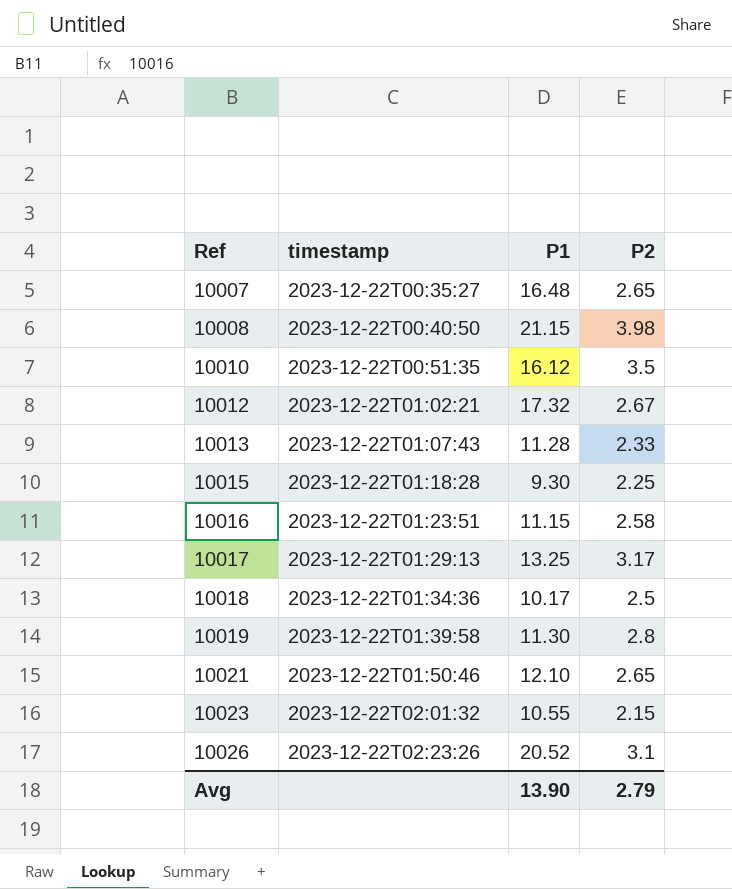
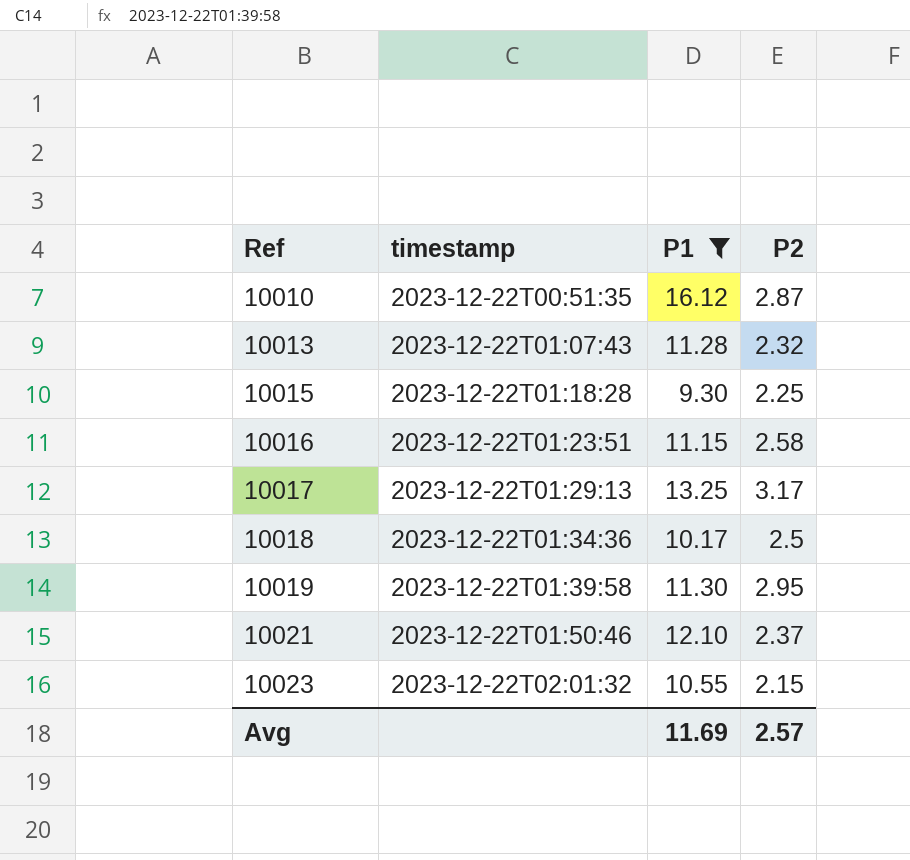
filter: none -> P1 <= 16.12
10010 | P2: 3.5 -> 2.87
10013 | P2: 2.33 -> 2.32
10019 | P2: 2.8 -> 2.95
10021 | P2: 2.65 -> 2.37
Avg | P1: 13.90 -> 11.69
Avg | P2: 2.79 -> 2.57

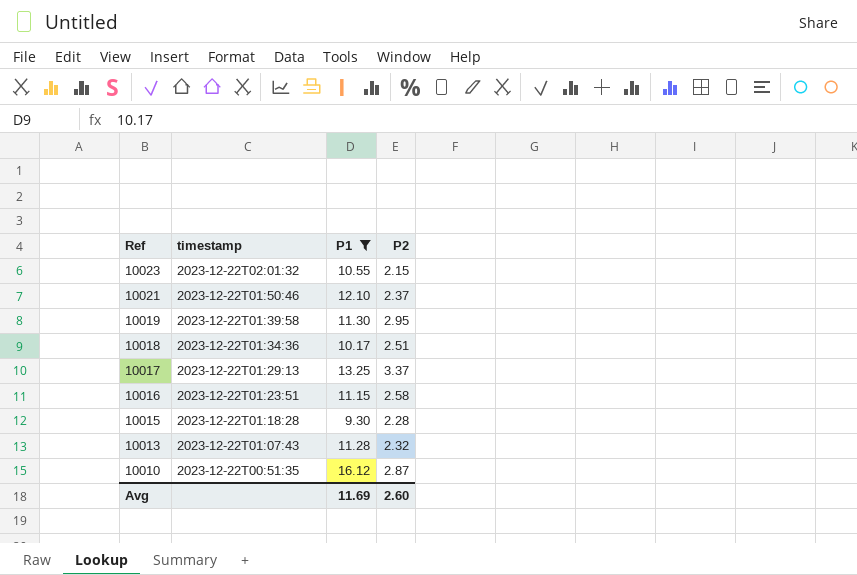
row order: Ref ascending -> Ref descending
10018 | P2: 2.5 -> 2.51
10017 | P2: 3.17 -> 3.37
10015 | P2: 2.25 -> 2.28
Avg | P2: 2.57 -> 2.60

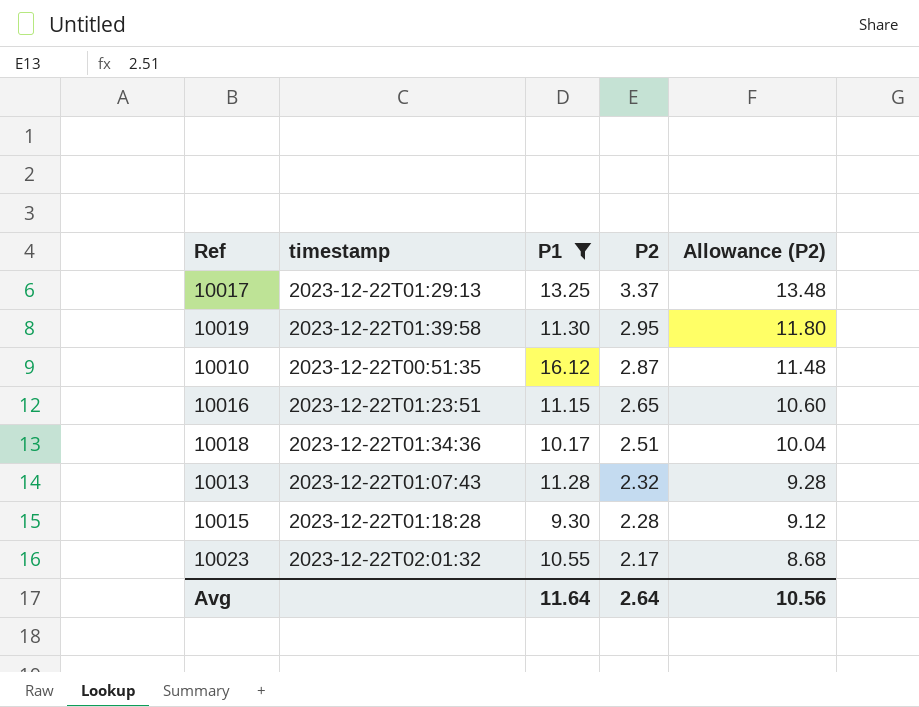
row order: Ref descending -> P2 descending
column Allowance (P2) | formula: none -> [P2] * 4
row 10021: 2023-12-22T01:50:46 | 12.10 | 2.37 -> none
10016 | P2: 2.58 -> 2.65
10023 | P2: 2.15 -> 2.17
Avg | P1: 11.69 -> 11.64
Avg | P2: 2.60 -> 2.64

